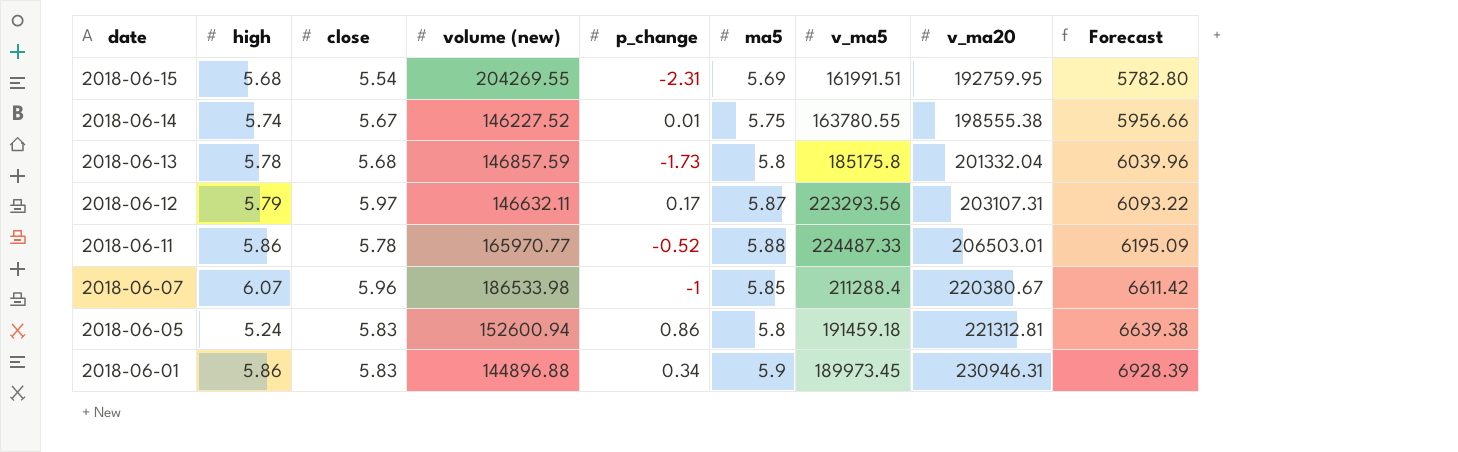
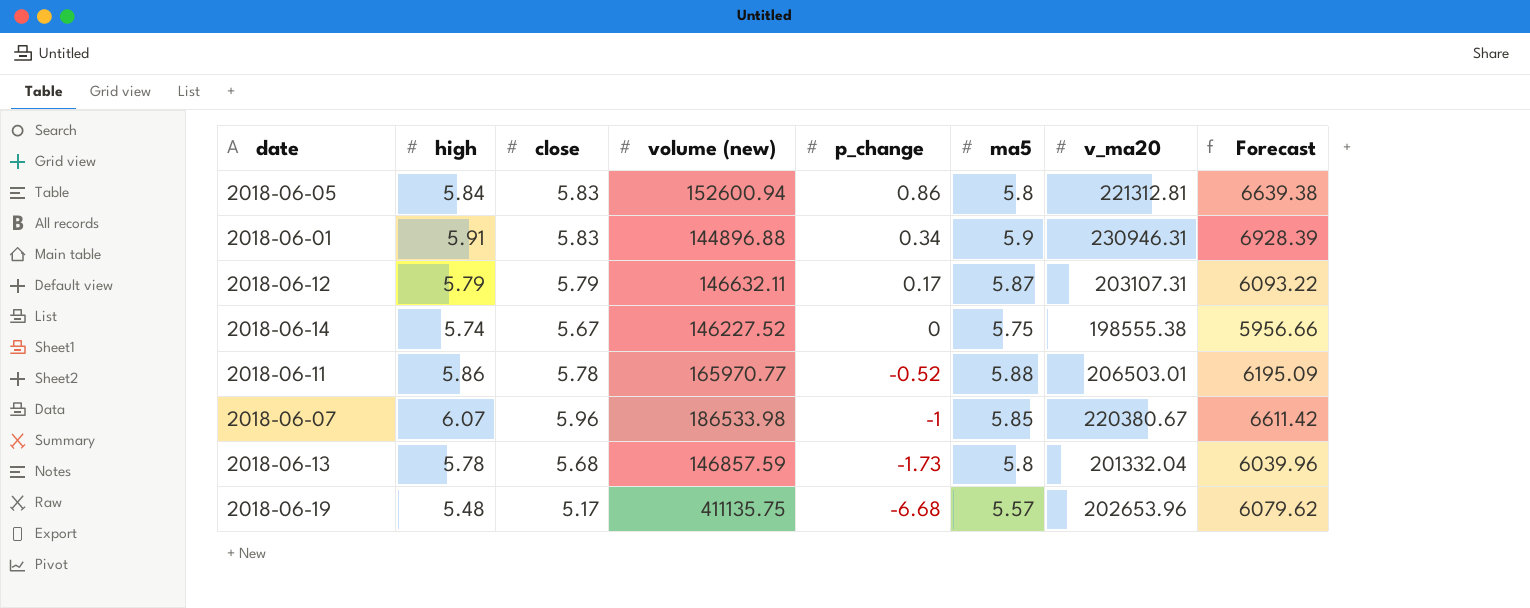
row order: date descending -> p_change descending
column v_ma5 | position: 7 -> none
row 2018-06-15: 5.68 | 5.54 | 204269.55 | -2.31 | 5.69 | 161991.51 | 192759.95 | 5782.80 -> none
2018-06-05 | high: 5.24 -> 5.84
2018-06-01 | high: 5.86 -> 5.91
2018-06-12 | close: 5.97 -> 5.79
2018-06-14 | p_change: 0.01 -> 0
row 2018-06-19: none -> 5.48 | 5.17 | 411135.75 | -6.68 | 5.57 | 202653.96 | 6079.62

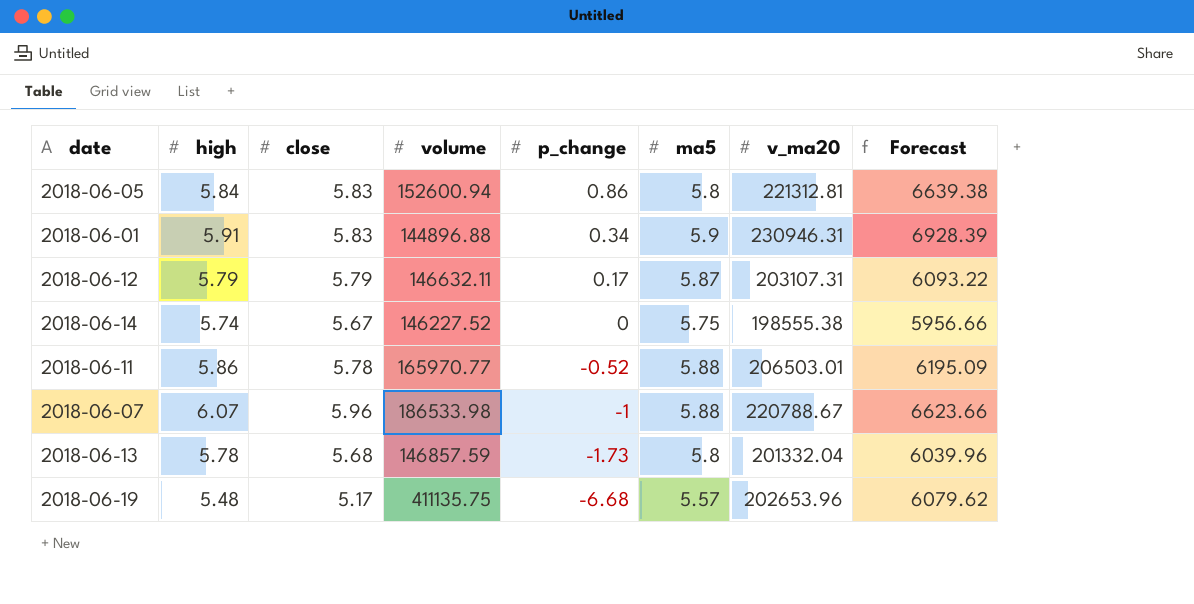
column name: volume (new) -> volume
2018-06-07 | ma5: 5.85 -> 5.88
2018-06-07 | v_ma20: 220380.67 -> 220788.67
2018-06-07 | Forecast: 6611.42 -> 6623.66

